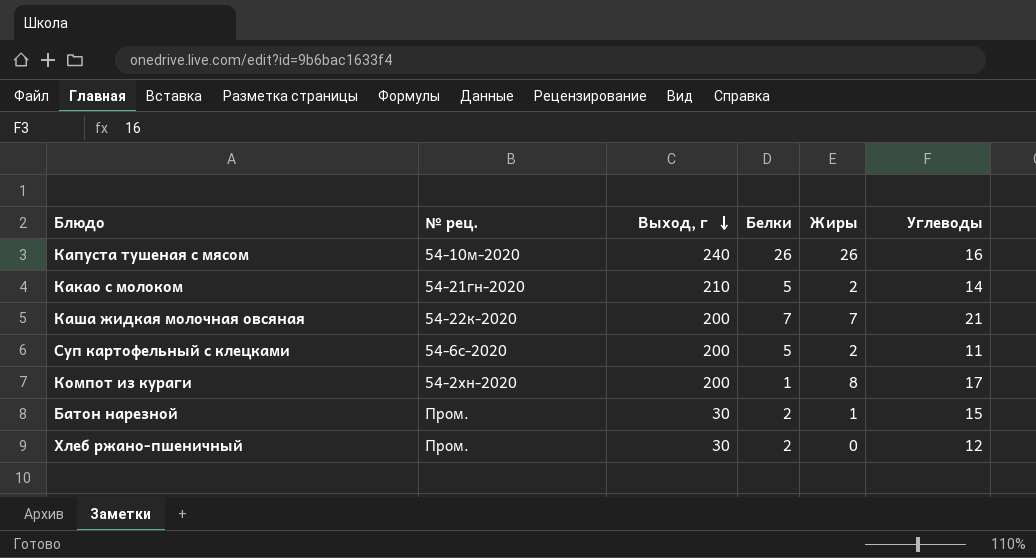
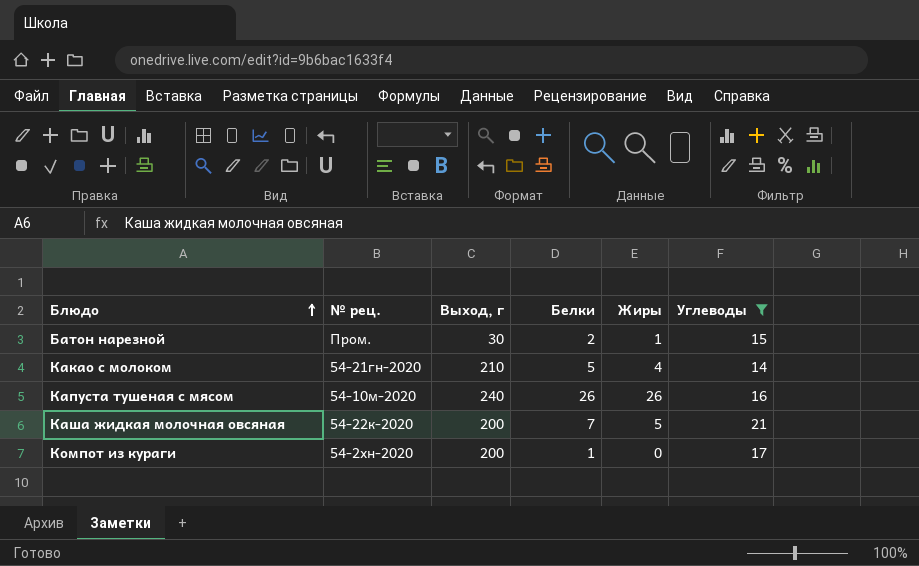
filter: none -> Углеводы >= 14
row order: Выход, г descending -> Блюдо ascending
Какао с молоком | Жиры: 2 -> 4
Каша жидкая молочная овсяная | Жиры: 7 -> 5
Компот из кураги | Жиры: 8 -> 0

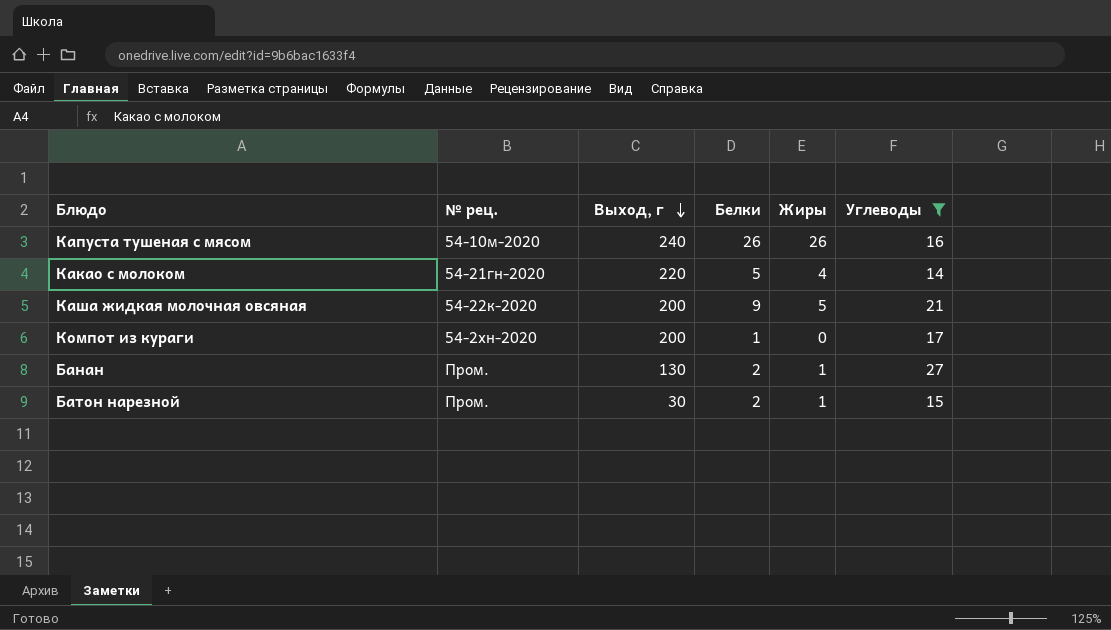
row order: Блюдо ascending -> Выход, г descending
Какао с молоком | Выход, г: 210 -> 220
Каша жидкая молочная овсяная | Белки: 7 -> 9
row Банан: none -> Пром. | 130 | 2 | 1 | 27

